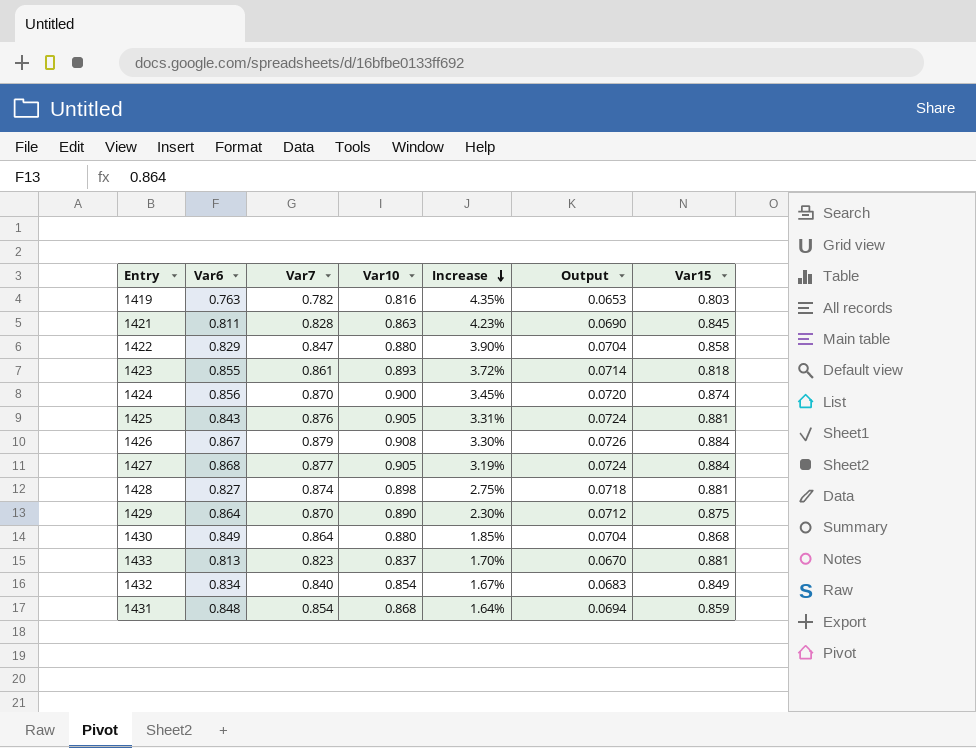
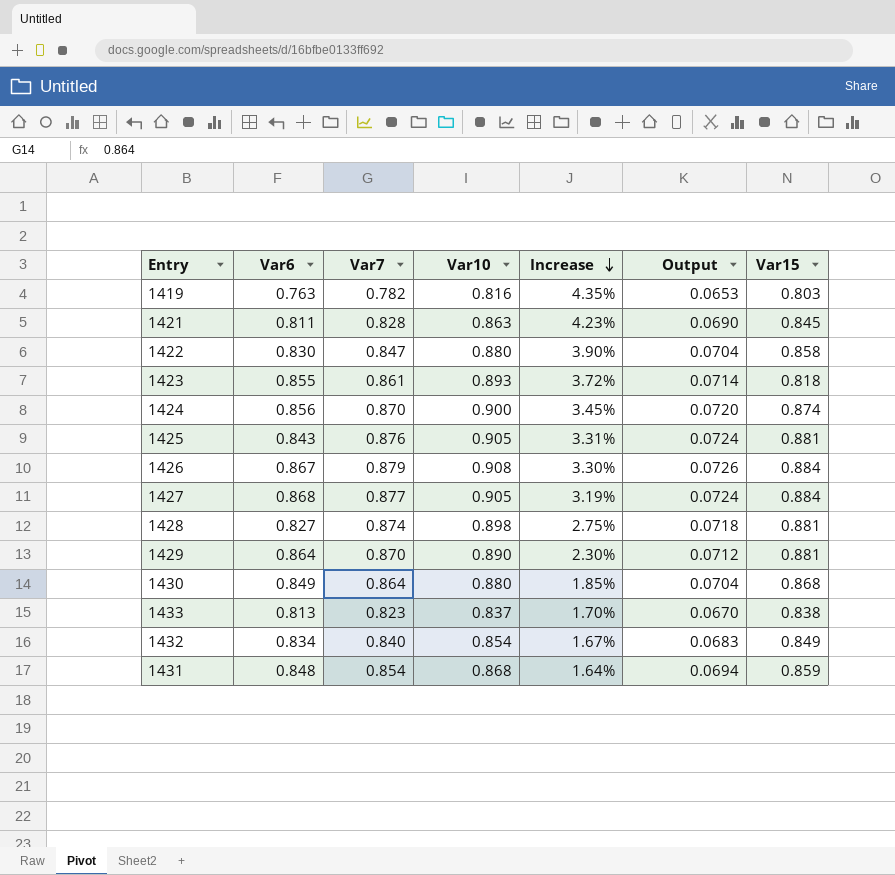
1422 | Var6: 0.829 -> 0.830
1429 | Var15: 0.875 -> 0.881
1433 | Var15: 0.881 -> 0.838

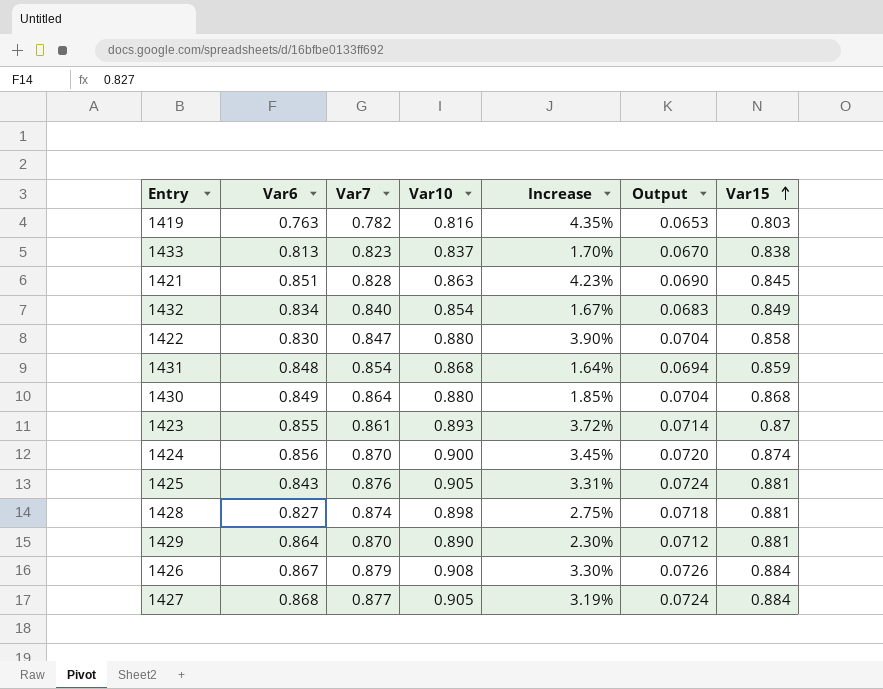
row order: Increase descending -> Var15 ascending
1421 | Var6: 0.811 -> 0.851
1423 | Var15: 0.818 -> 0.87

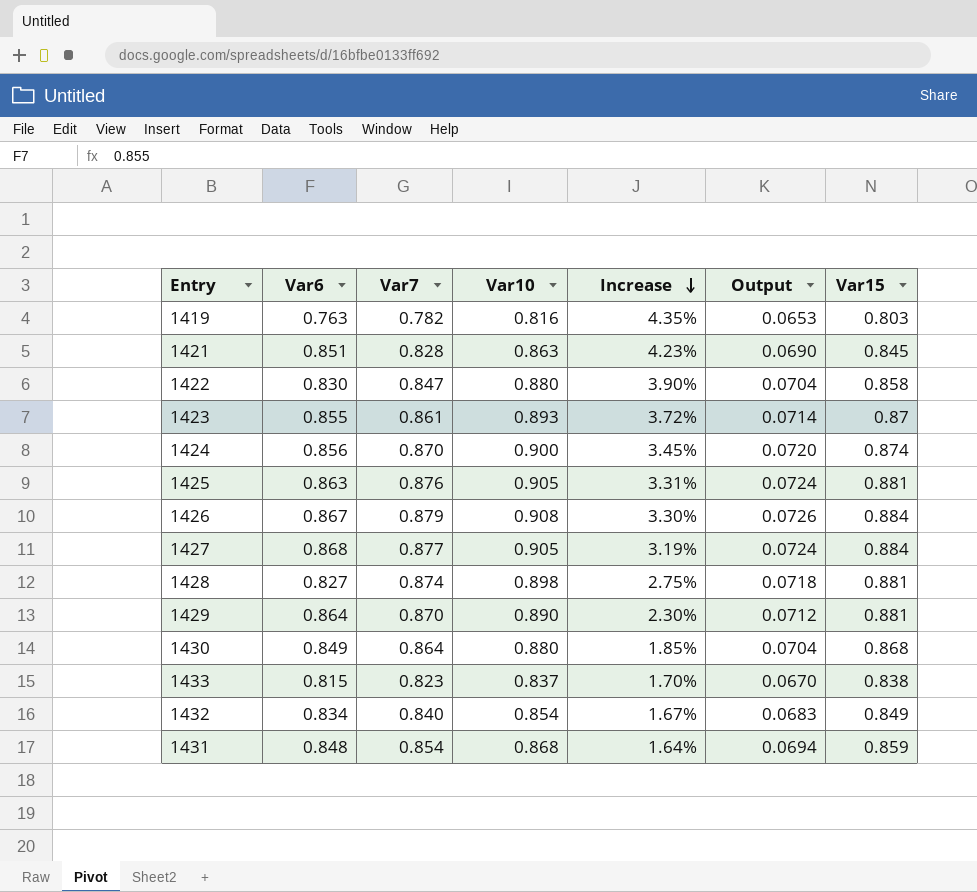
row order: Var15 ascending -> Increase descending
1425 | Var6: 0.843 -> 0.863
1433 | Var6: 0.813 -> 0.815

